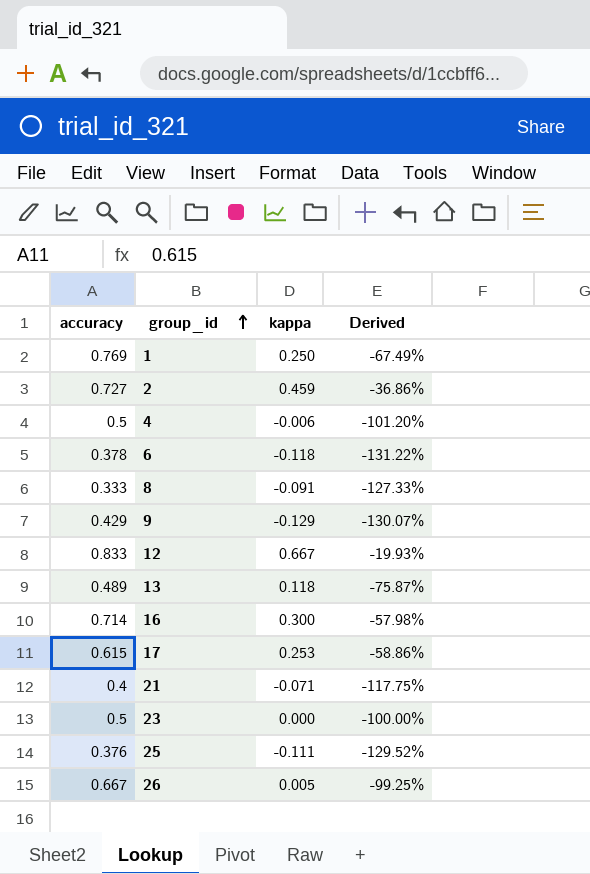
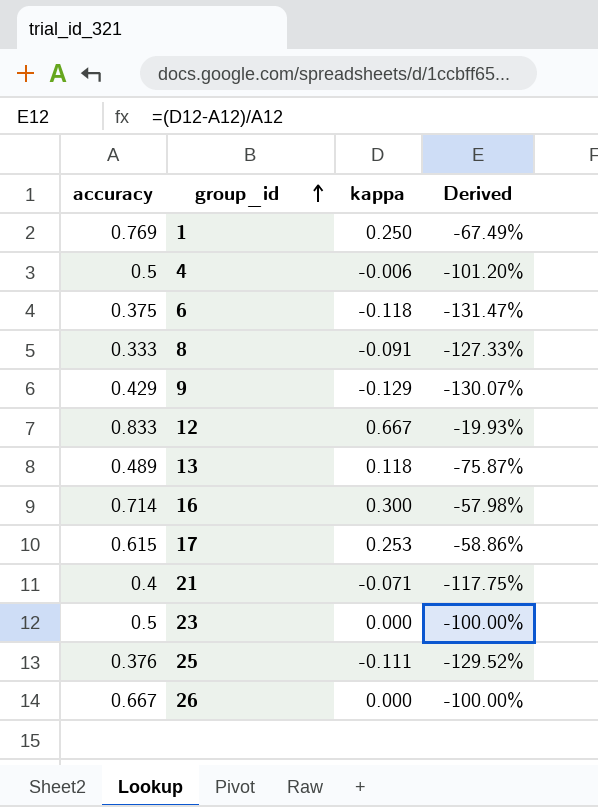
row 2: 0.727 | 0.459 | -36.86% -> none
6 | accuracy: 0.378 -> 0.375
6 | Derived: -131.22% -> -131.47%
26 | kappa: 0.005 -> 0.000
26 | Derived: -99.25% -> -100.00%

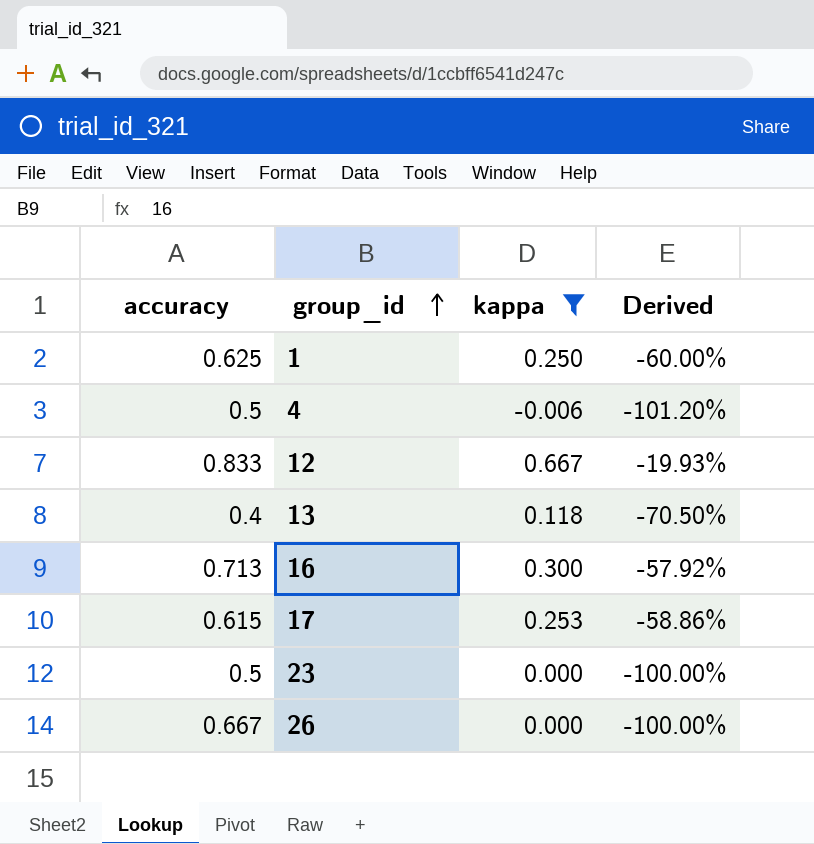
filter: none -> kappa >= -0.006
1 | accuracy: 0.769 -> 0.625
1 | Derived: -67.49% -> -60.00%
13 | accuracy: 0.489 -> 0.4
13 | Derived: -75.87% -> -70.50%
16 | accuracy: 0.714 -> 0.713
16 | Derived: -57.98% -> -57.92%

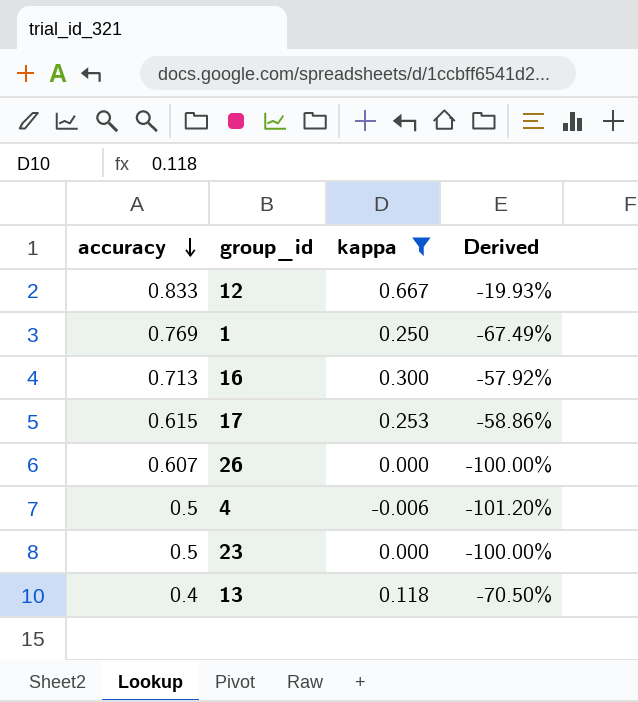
row order: group_id ascending -> accuracy descending
1 | accuracy: 0.625 -> 0.769
1 | Derived: -60.00% -> -67.49%
26 | accuracy: 0.667 -> 0.607

